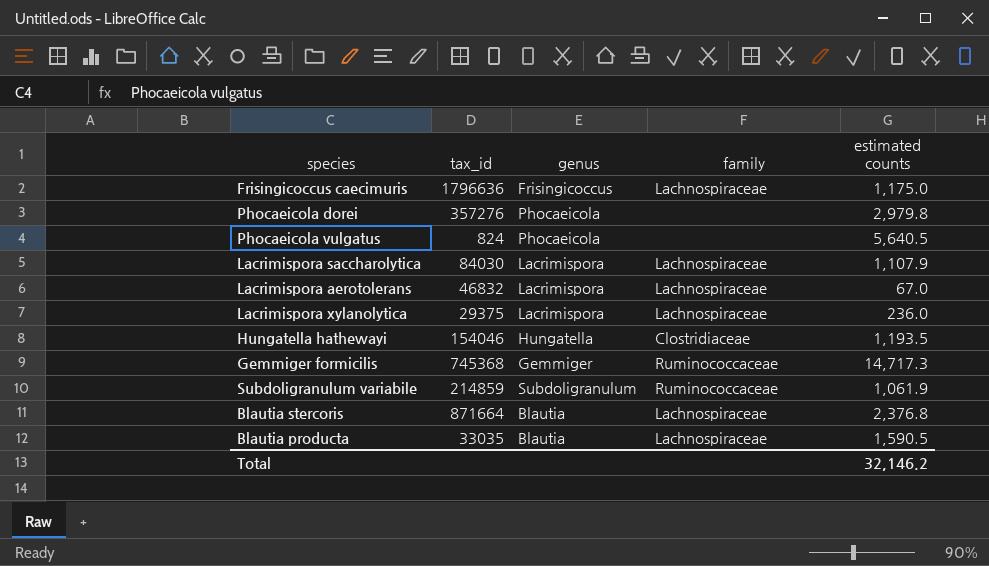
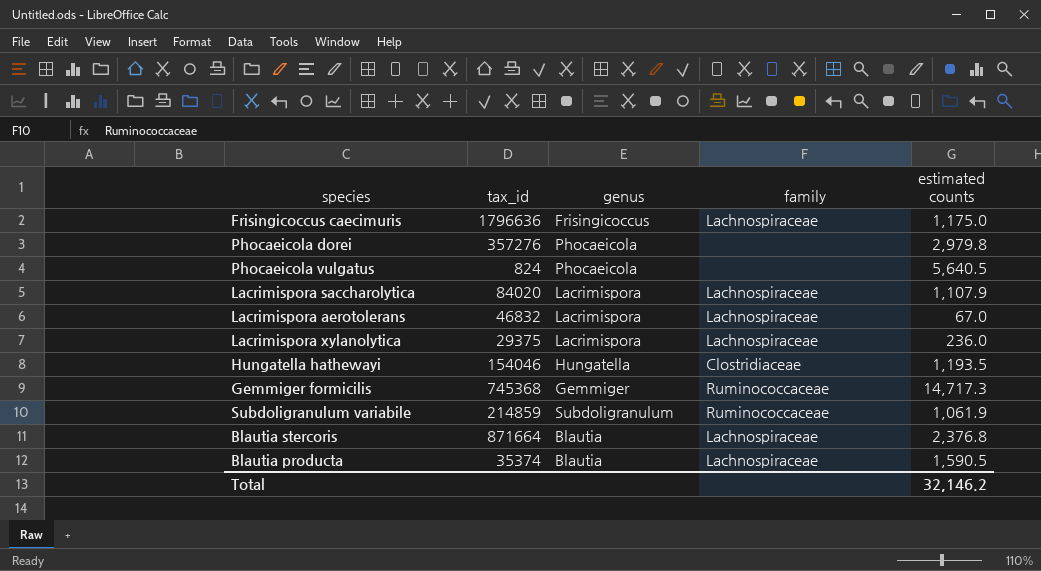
Lacrimispora saccharolytica | tax_id: 84030 -> 84020
Blautia producta | tax_id: 33035 -> 35374

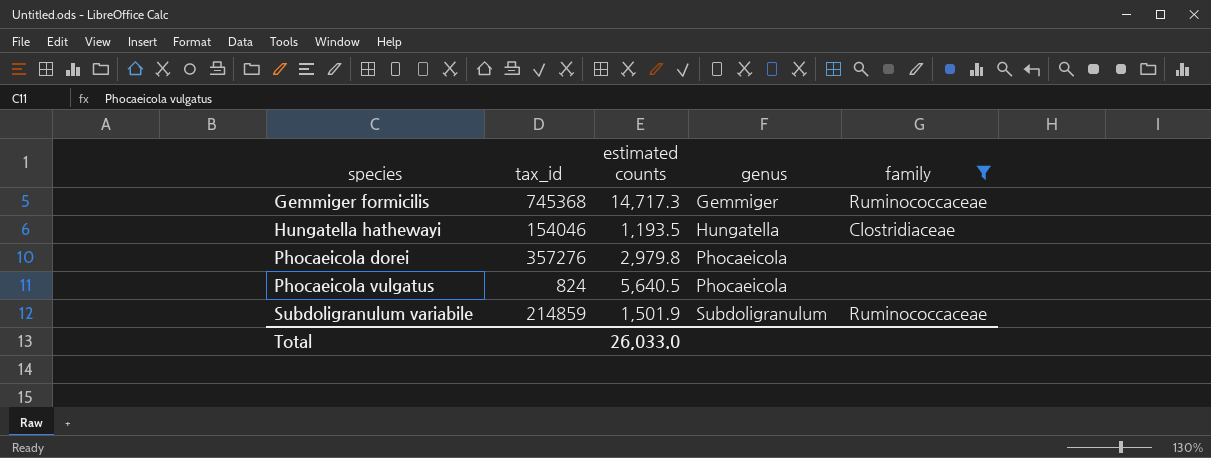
filter: none -> family != Lachnospiraceae
row order: none -> species ascending
column estimated counts | position: 5 -> 3
Subdoligranulum variabile | estimated counts: 1,061.9 -> 1,501.9
Total | estimated counts: 32,146.2 -> 26,033.0

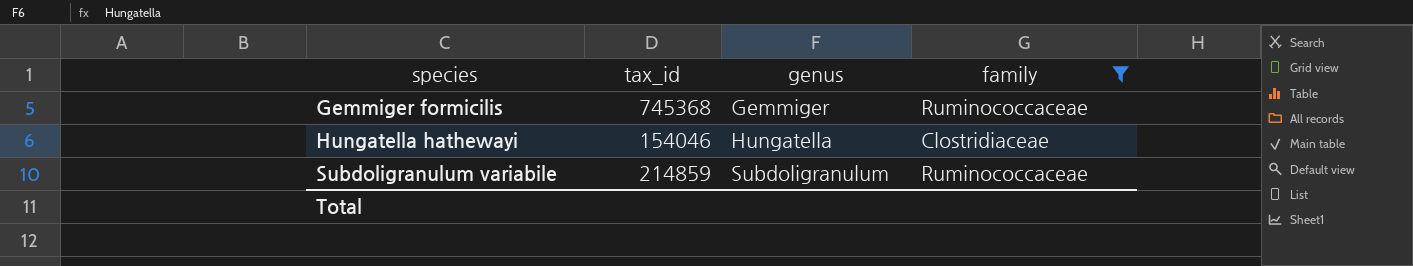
column estimated counts | position: 3 -> none
row Phocaeicola dorei: 357276 | 2,979.8 | Phocaeicola | none -> none
row Phocaeicola vulgatus: 824 | 5,640.5 | Phocaeicola | none -> none

